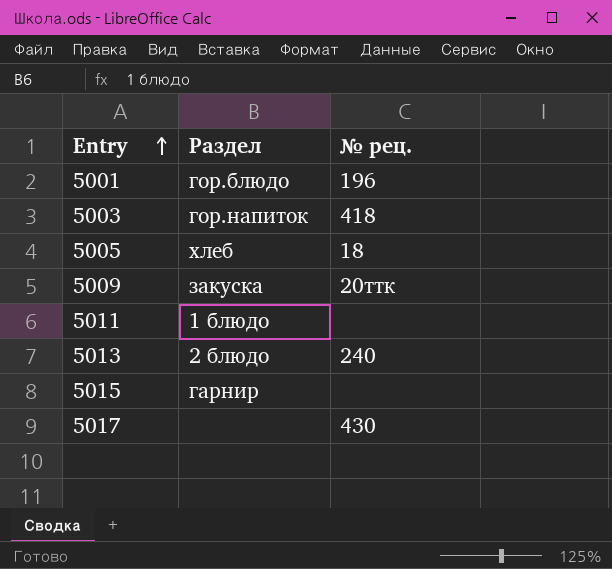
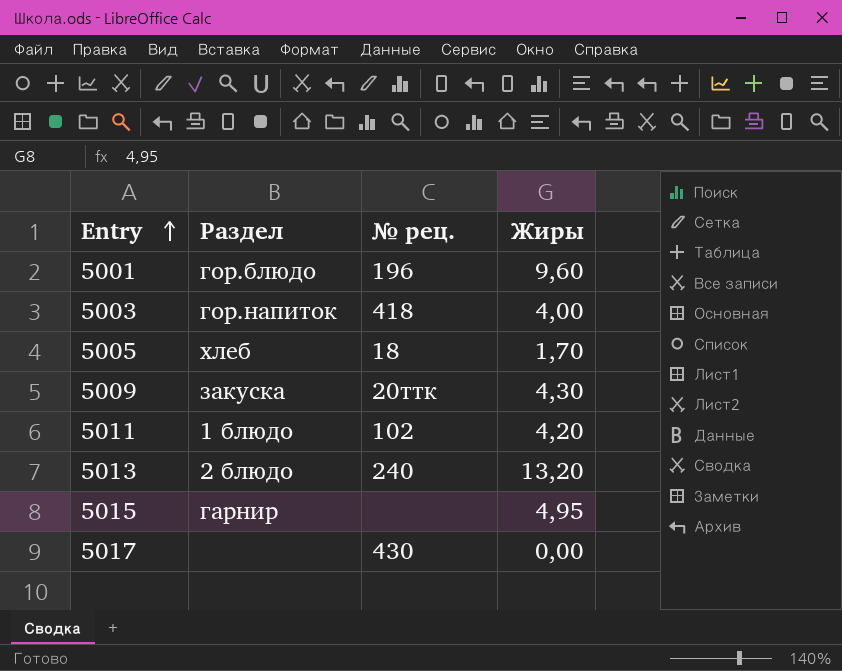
column Жиры | position: none -> 4
5011 | № рец.: none -> 102

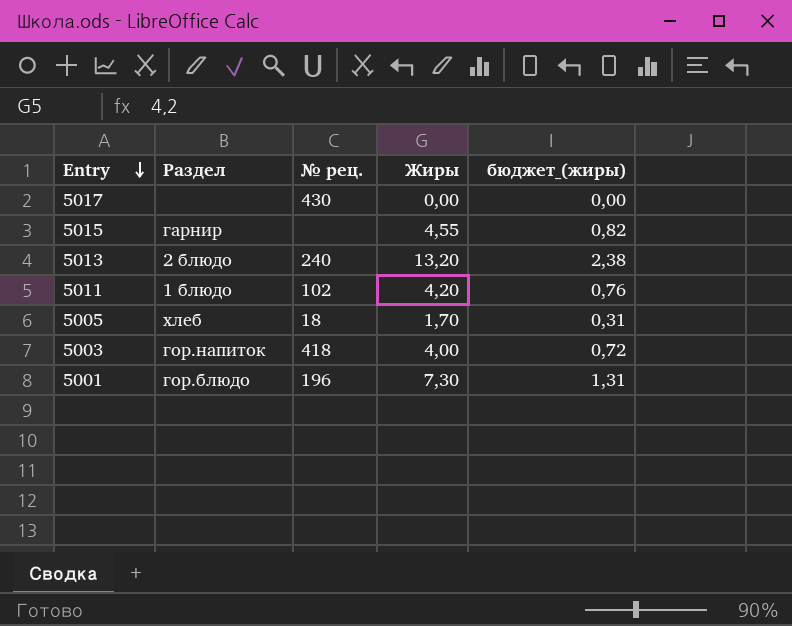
row order: Entry ascending -> Entry descending
column бюджет_(жиры) | formula: none -> [Жиры] * 0,18
row 5009: закуска | 20ттк | 4,30 -> none
5015 | Жиры: 4,95 -> 4,55
5001 | Жиры: 9,60 -> 7,30

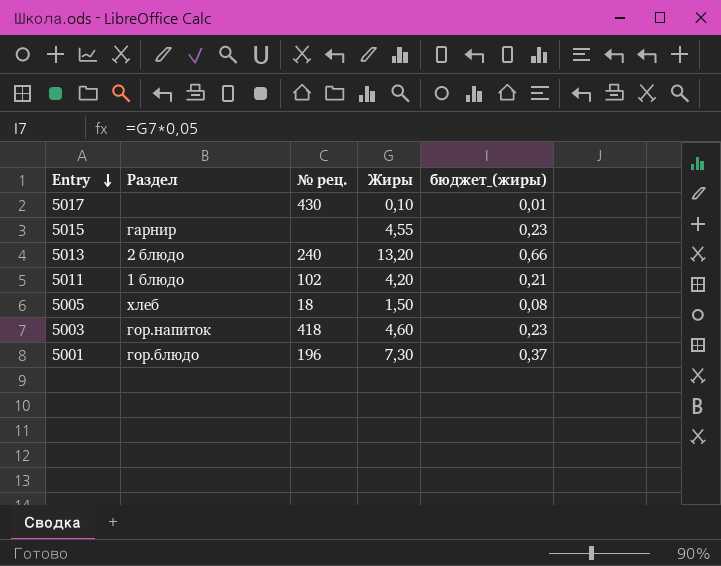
column бюджет_(жиры) | formula: [Жиры] * 0,18 -> [Жиры] * 0,05
5017 | Жиры: 0,00 -> 0,10
5005 | Жиры: 1,70 -> 1,50
5003 | Жиры: 4,00 -> 4,60

